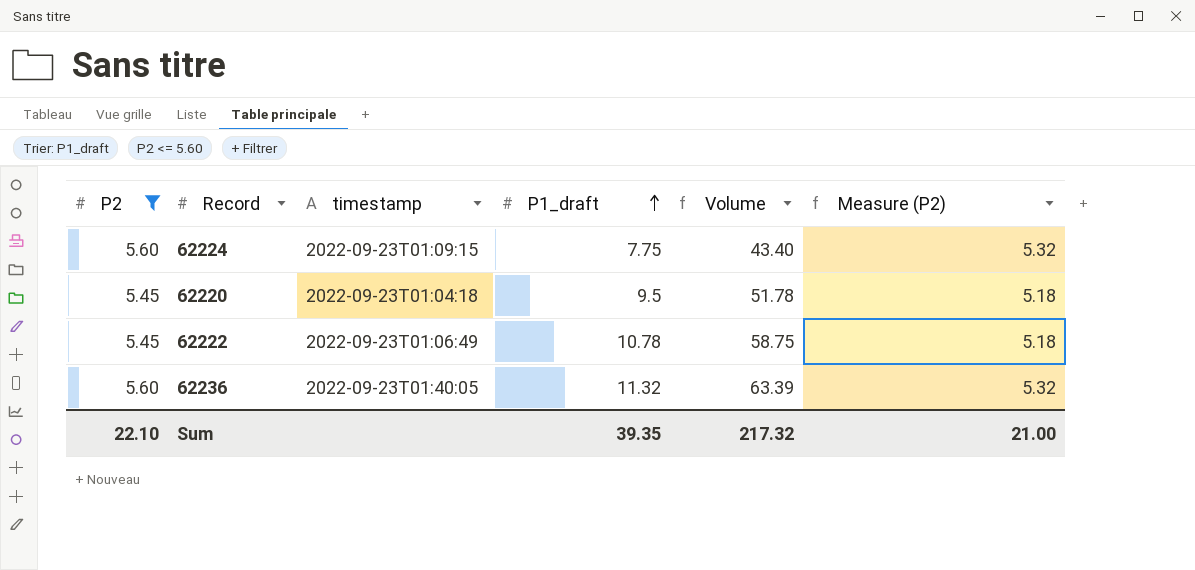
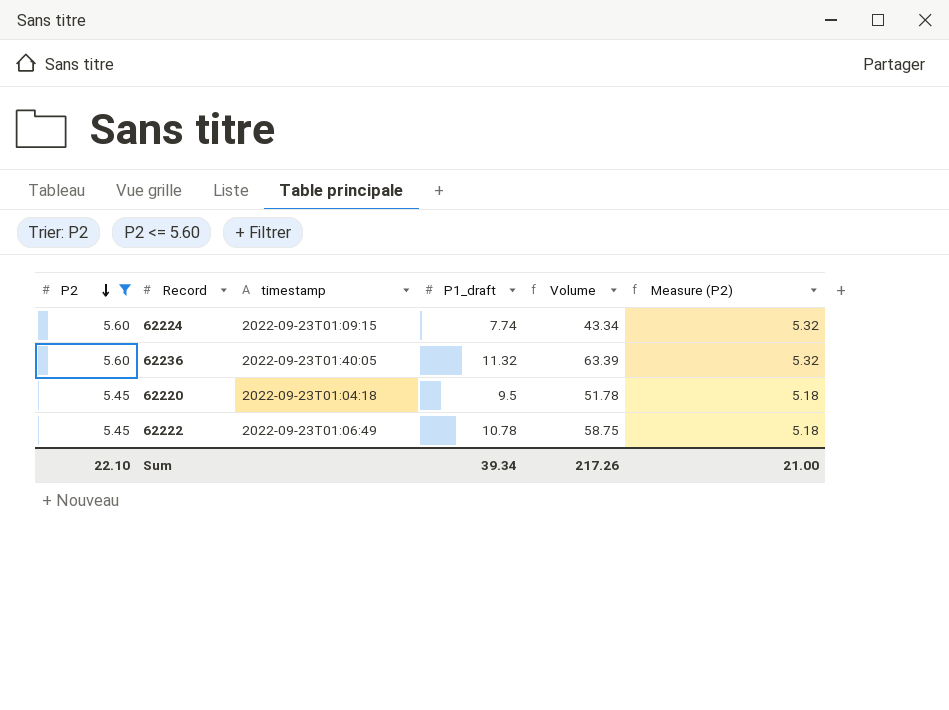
row order: P1_draft ascending -> P2 descending
62224 | P1_draft: 7.75 -> 7.74
62224 | Volume: 43.40 -> 43.34
Sum | P1_draft: 39.35 -> 39.34
Sum | Volume: 217.32 -> 217.26

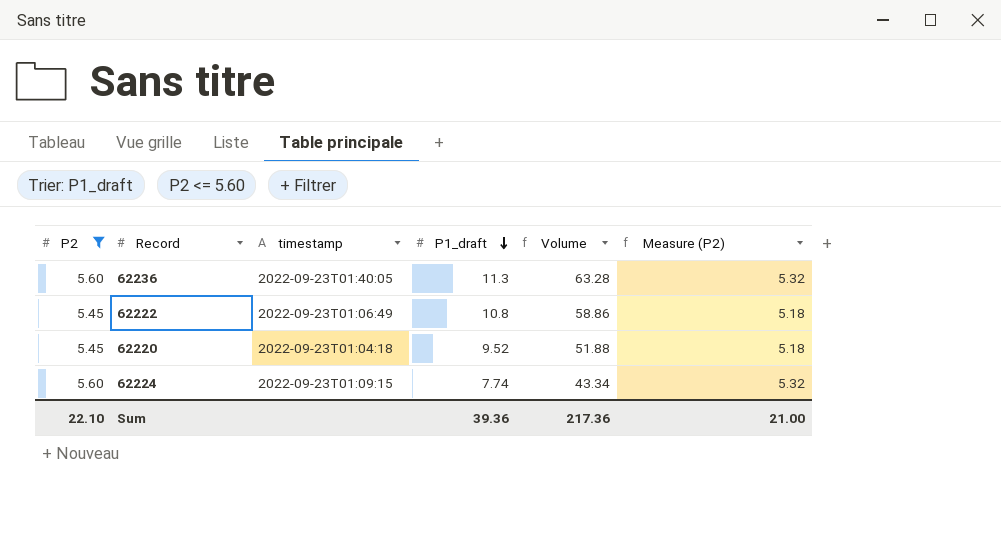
row order: P2 descending -> P1_draft descending
62236 | P1_draft: 11.32 -> 11.3
62236 | Volume: 63.39 -> 63.28
62222 | P1_draft: 10.78 -> 10.8
62222 | Volume: 58.75 -> 58.86
62220 | P1_draft: 9.5 -> 9.52
62220 | Volume: 51.78 -> 51.88
Sum | P1_draft: 39.34 -> 39.36
Sum | Volume: 217.26 -> 217.36

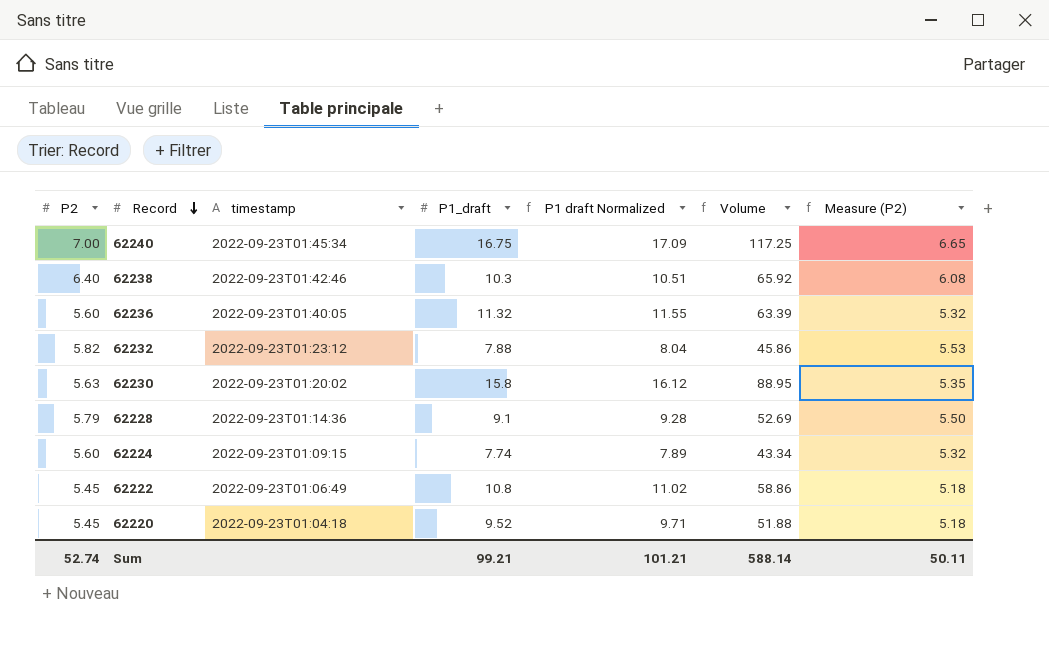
filter: P2 <= 5.60 -> none
row order: P1_draft descending -> Record descending
column P1 draft Normalized | formula: none -> [P1_draft] * 1.02
62236 | P1_draft: 11.3 -> 11.32
62236 | Volume: 63.28 -> 63.39
Sum | P2: 22.10 -> 52.74
Sum | P1_draft: 39.36 -> 99.21
Sum | Volume: 217.36 -> 588.14
Sum | Measure (P2): 21.00 -> 50.11

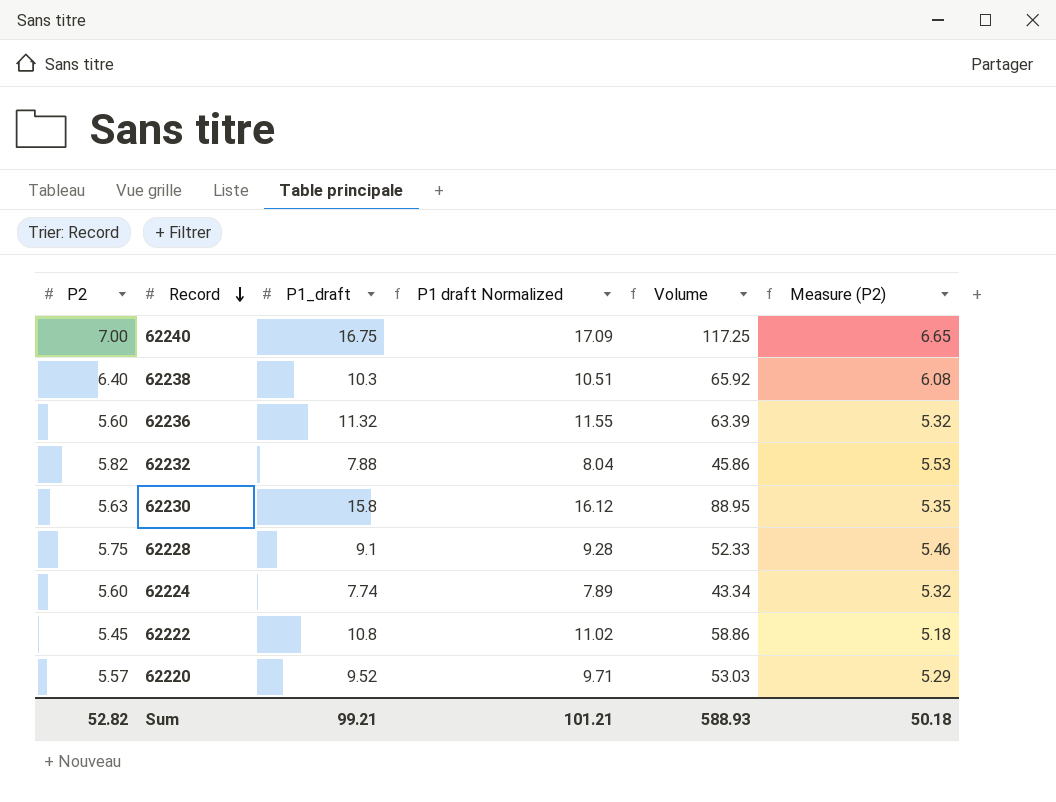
column timestamp | position: 3 -> none
62228 | P2: 5.79 -> 5.75
62228 | Volume: 52.69 -> 52.33
62228 | Measure (P2): 5.50 -> 5.46
62220 | P2: 5.45 -> 5.57
62220 | Volume: 51.88 -> 53.03
62220 | Measure (P2): 5.18 -> 5.29
Sum | P2: 52.74 -> 52.82
Sum | Volume: 588.14 -> 588.93
Sum | Measure (P2): 50.11 -> 50.18

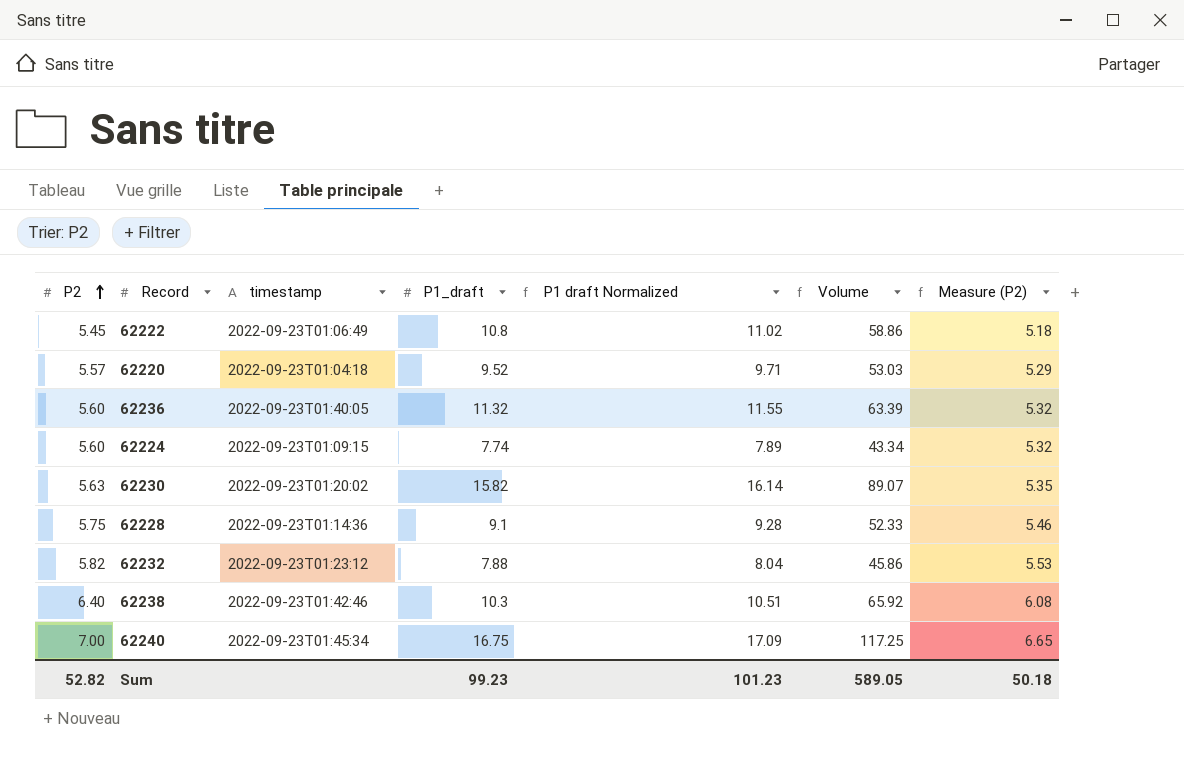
row order: Record descending -> P2 ascending
column timestamp | position: none -> 3
62230 | P1_draft: 15.8 -> 15.82
62230 | P1 draft Normalized: 16.12 -> 16.14
62230 | Volume: 88.95 -> 89.07
Sum | P1_draft: 99.21 -> 99.23
Sum | P1 draft Normalized: 101.21 -> 101.23
Sum | Volume: 588.93 -> 589.05

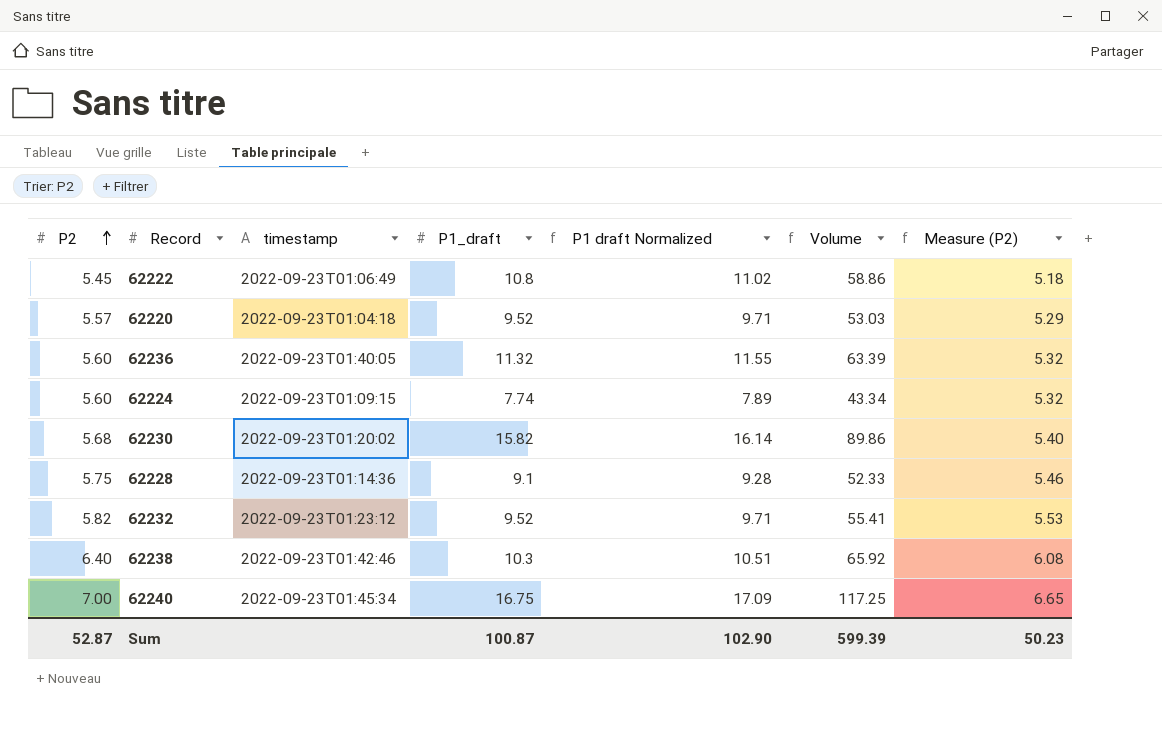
62230 | P2: 5.63 -> 5.68
62230 | Volume: 89.07 -> 89.86
62230 | Measure (P2): 5.35 -> 5.40
62232 | P1_draft: 7.88 -> 9.52
62232 | P1 draft Normalized: 8.04 -> 9.71
62232 | Volume: 45.86 -> 55.41
Sum | P2: 52.82 -> 52.87
Sum | P1_draft: 99.23 -> 100.87
Sum | P1 draft Normalized: 101.23 -> 102.90
Sum | Volume: 589.05 -> 599.39
Sum | Measure (P2): 50.18 -> 50.23

